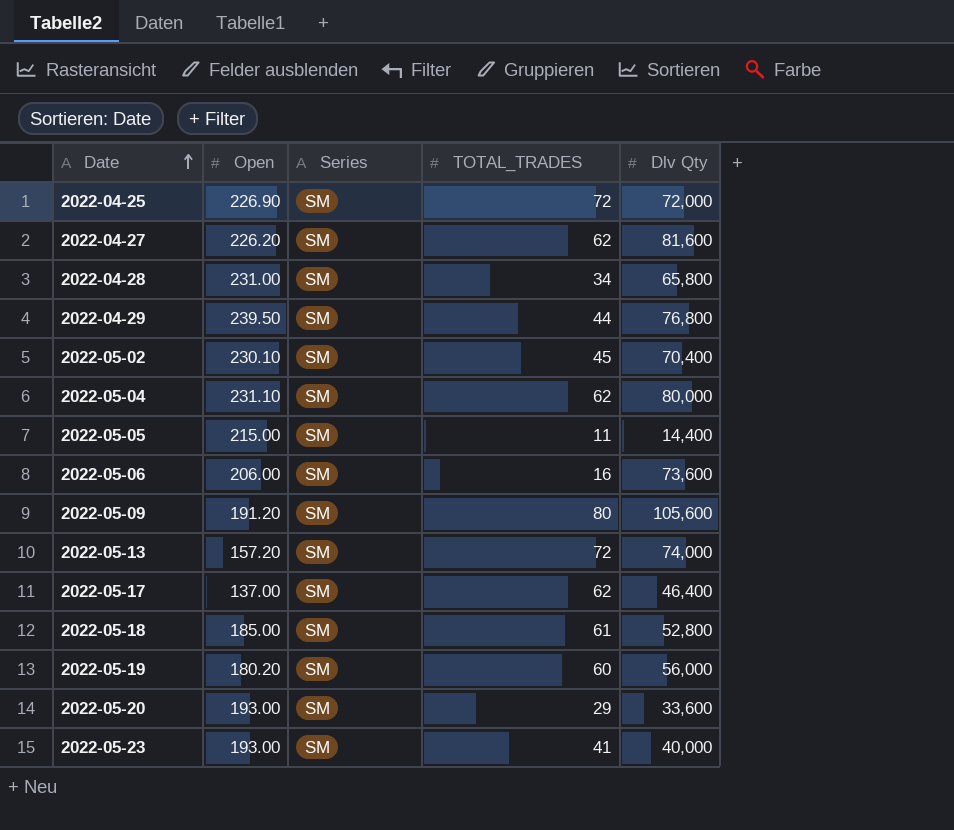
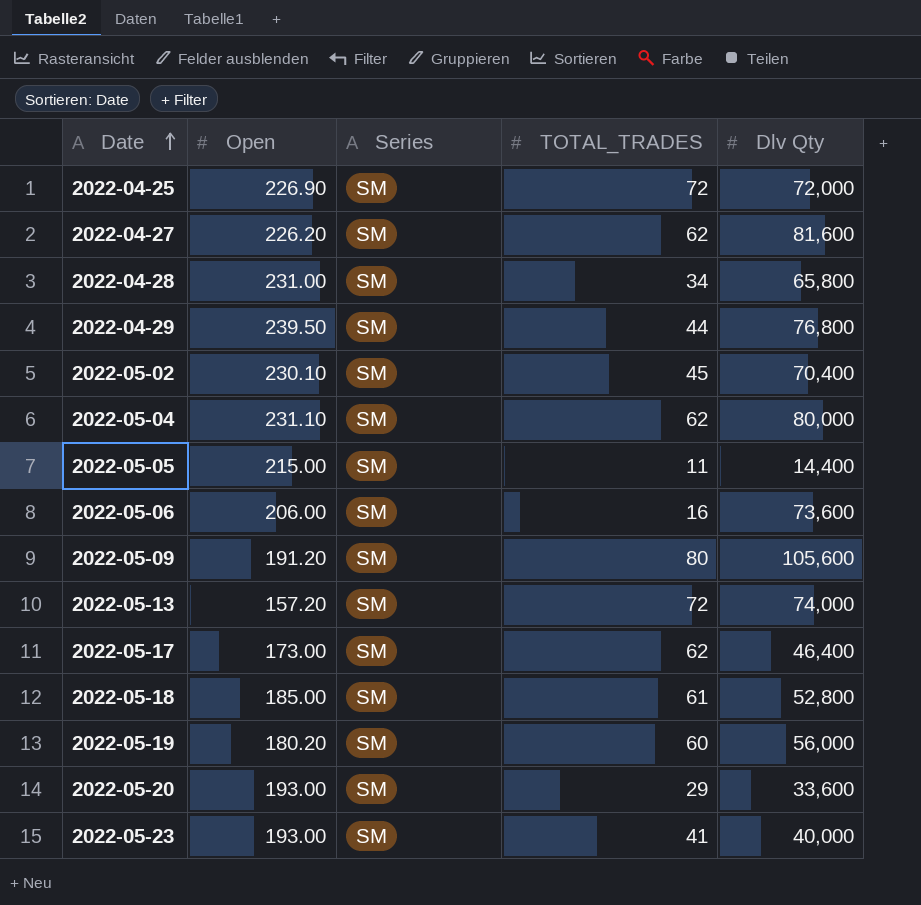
2022-05-17 | Open: 137.00 -> 173.00

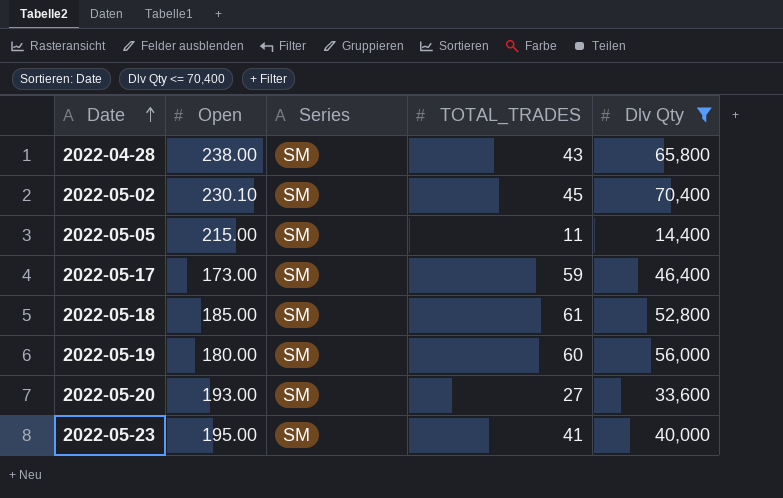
filter: none -> Dlv Qty <= 70,400
2022-04-28 | Open: 231.00 -> 238.00
2022-04-28 | TOTAL_TRADES: 34 -> 43
2022-05-17 | TOTAL_TRADES: 62 -> 59
2022-05-19 | Open: 180.20 -> 180.00
2022-05-20 | TOTAL_TRADES: 29 -> 27
2022-05-23 | Open: 193.00 -> 195.00

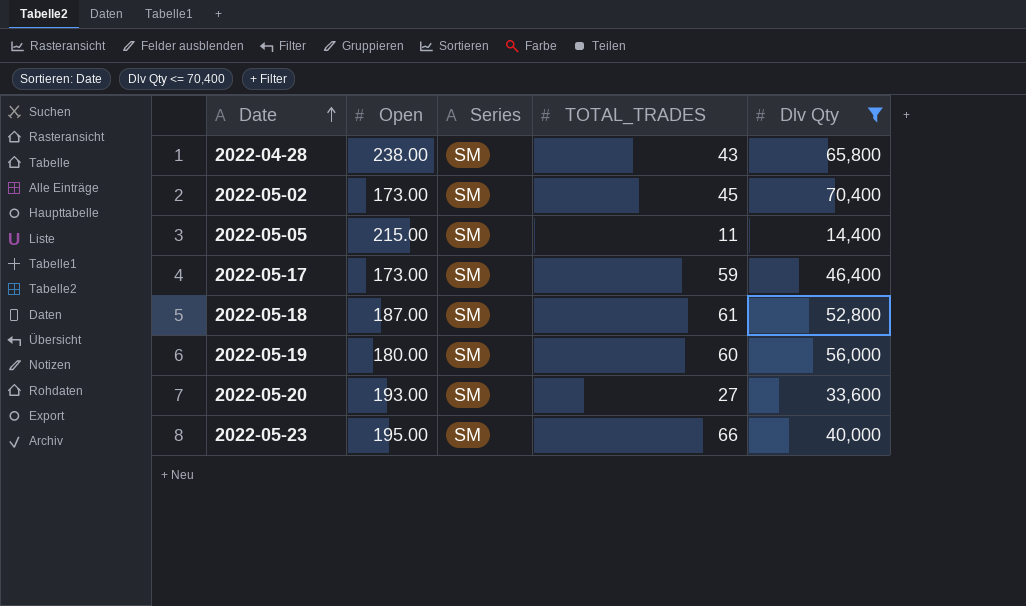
2022-05-02 | Open: 230.10 -> 173.00
2022-05-18 | Open: 185.00 -> 187.00
2022-05-23 | TOTAL_TRADES: 41 -> 66

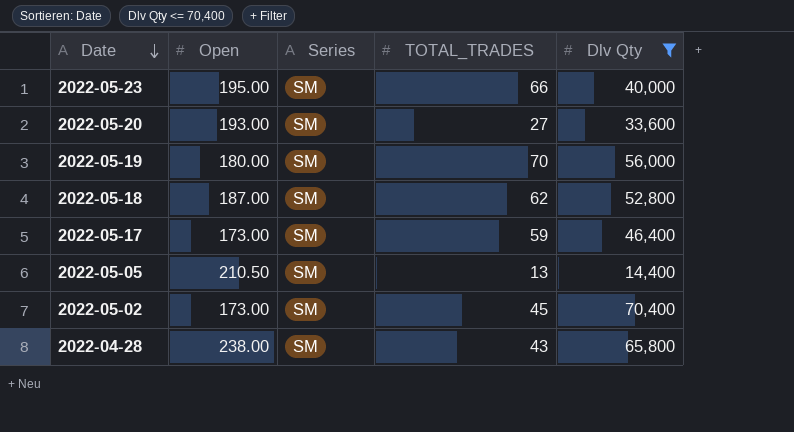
row order: Date ascending -> Date descending
2022-05-19 | TOTAL_TRADES: 60 -> 70
2022-05-18 | TOTAL_TRADES: 61 -> 62
2022-05-05 | Open: 215.00 -> 210.50
2022-05-05 | TOTAL_TRADES: 11 -> 13

